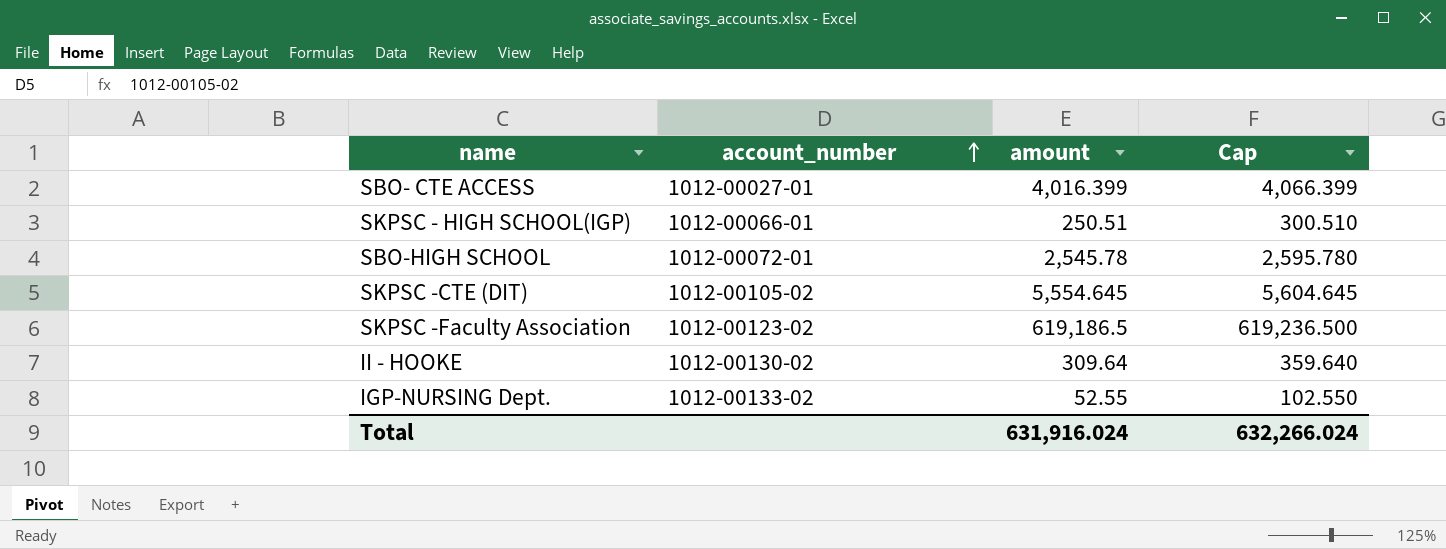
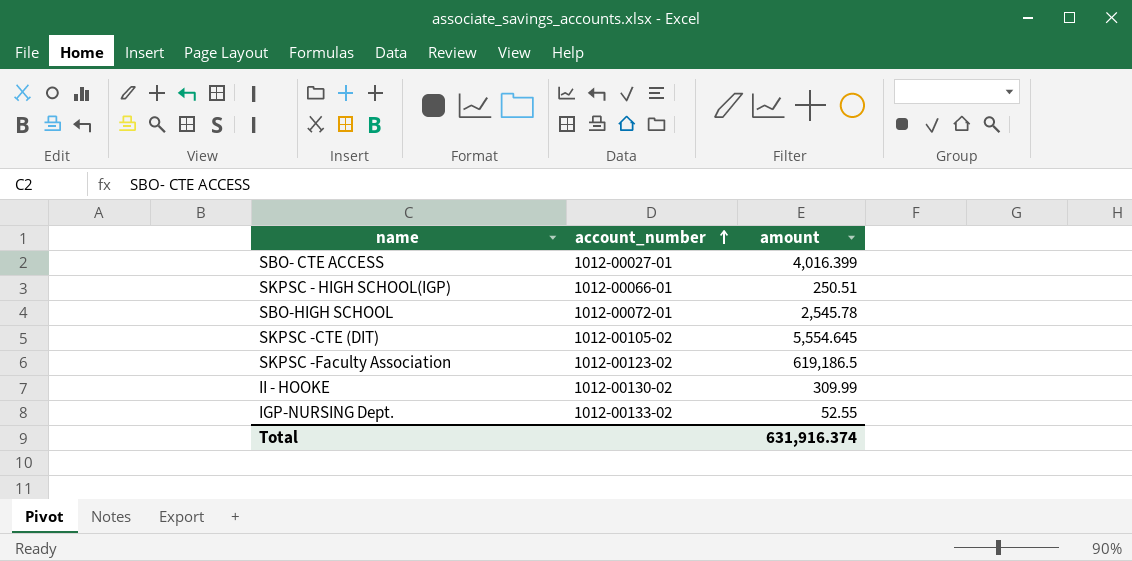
column Cap | formula: [amount] + 50 -> none
II - HOOKE | amount: 309.64 -> 309.99
Total | amount: 631,916.024 -> 631,916.374

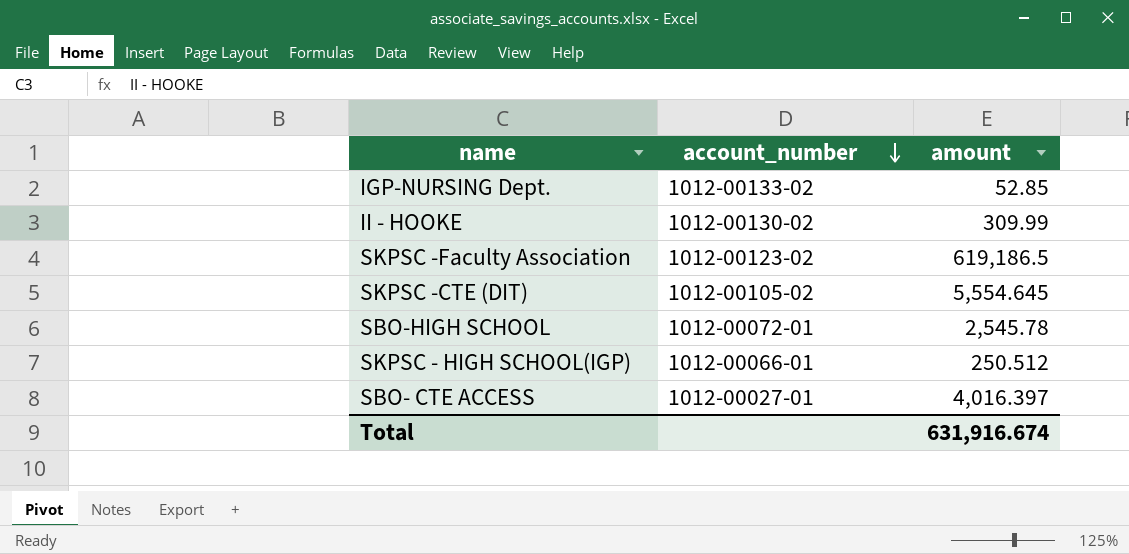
row order: account_number ascending -> account_number descending
IGP-NURSING Dept. | amount: 52.55 -> 52.85
SKPSC - HIGH SCHOOL(IGP) | amount: 250.51 -> 250.512
SBO- CTE ACCESS | amount: 4,016.399 -> 4,016.397
Total | amount: 631,916.374 -> 631,916.674

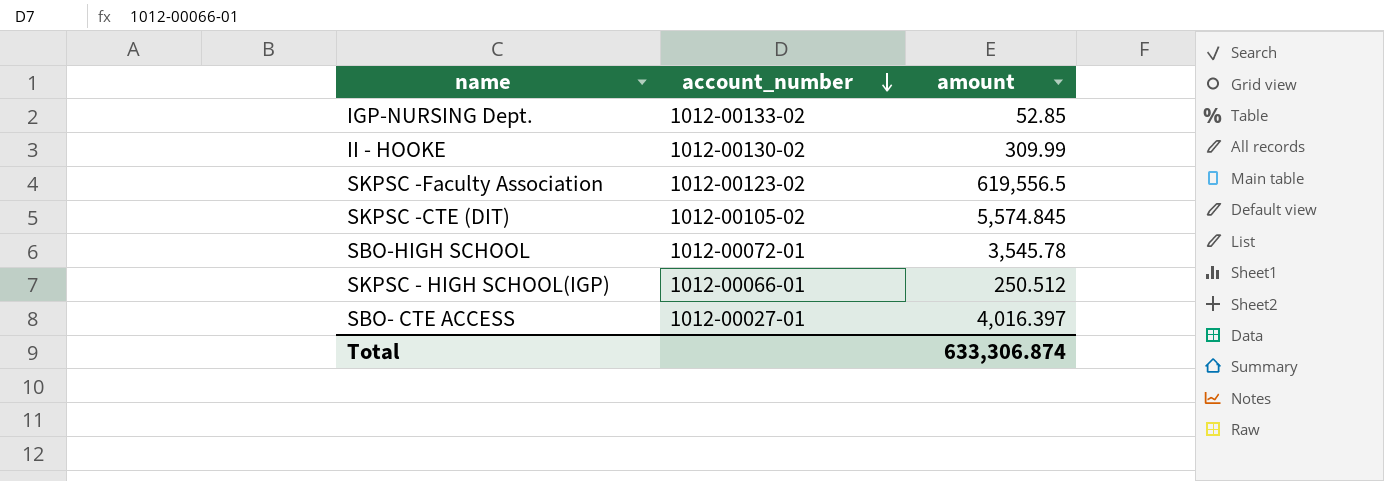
SKPSC -Faculty Association | amount: 619,186.5 -> 619,556.5
SKPSC -CTE (DIT) | amount: 5,554.645 -> 5,574.845
SBO-HIGH SCHOOL | amount: 2,545.78 -> 3,545.78
Total | amount: 631,916.674 -> 633,306.874

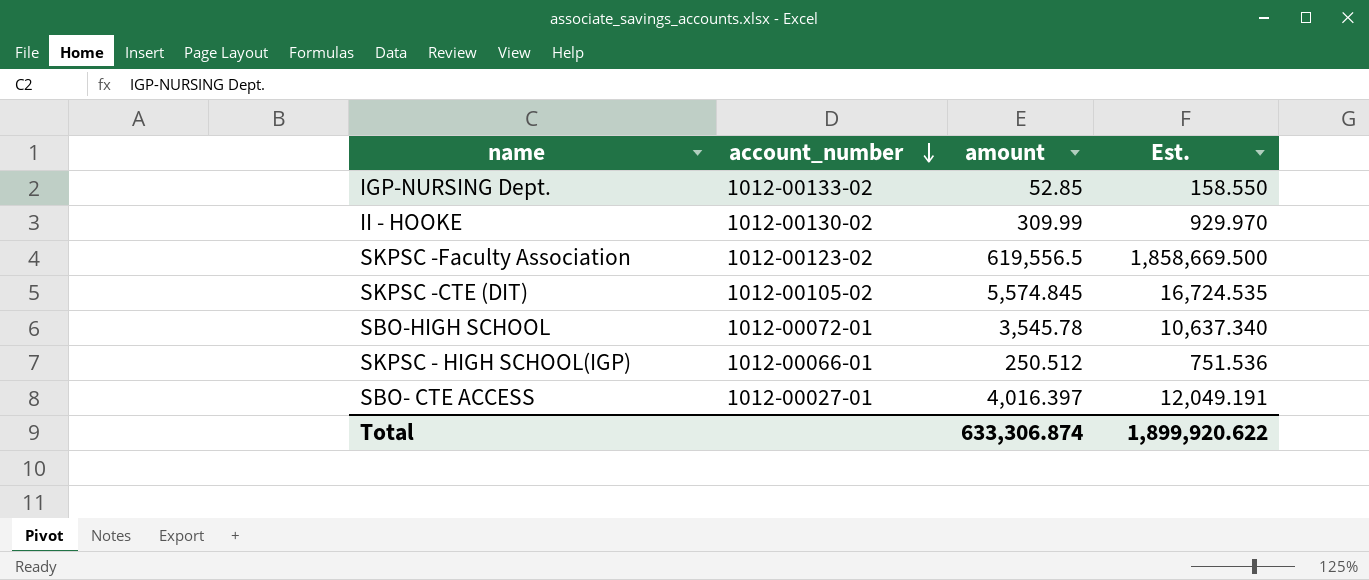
column Est. | formula: none -> [amount] * 3

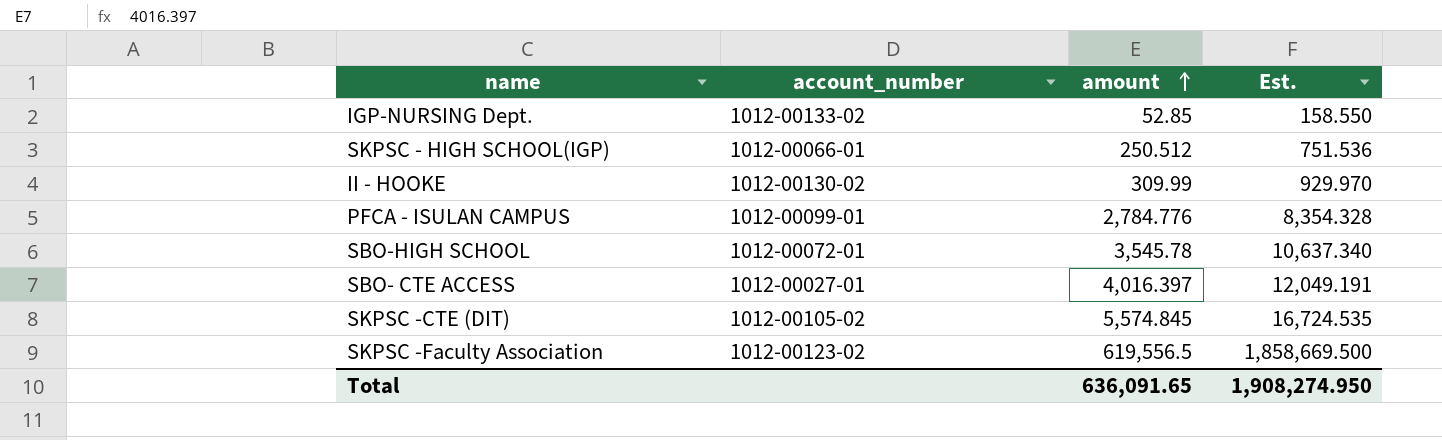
row order: account_number descending -> amount ascending
row PFCA - ISULAN CAMPUS: none -> 1012-00099-01 | 2,784.776 | 8,354.328
Total | amount: 633,306.874 -> 636,091.65
Total | Est.: 1,899,920.622 -> 1,908,274.950

